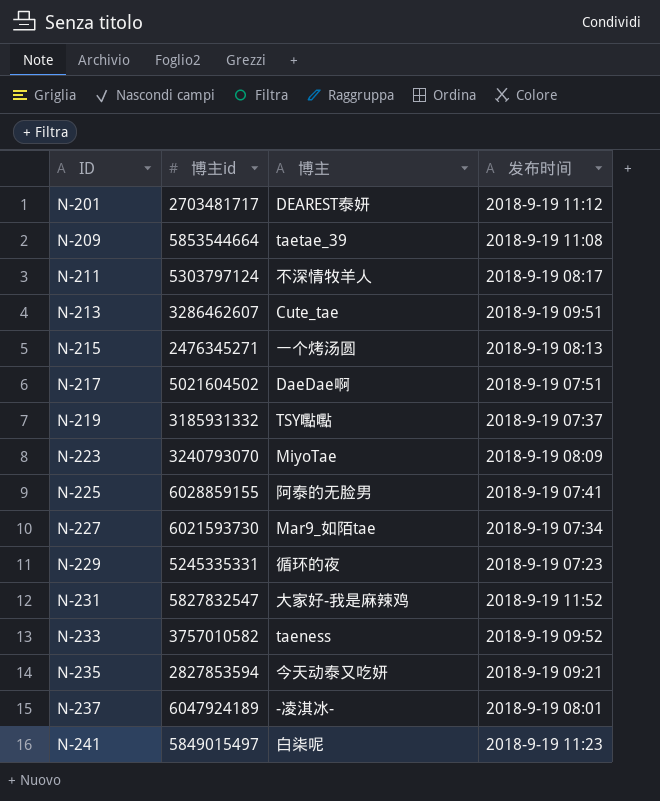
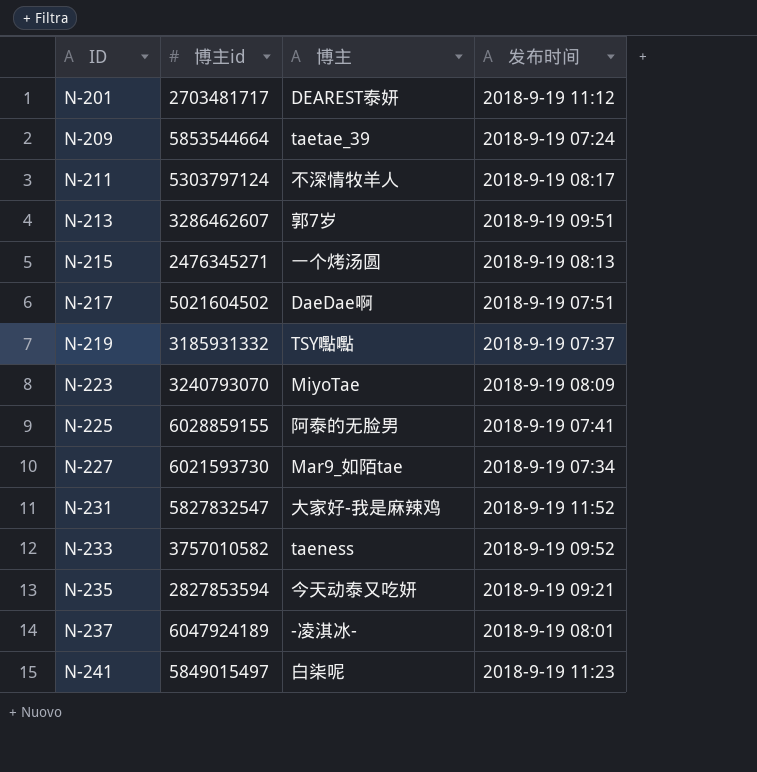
row N-229: 5245335331 | 循环的夜 | 2018-9-19 07:23 -> none
N-209 | 发布时间: 2018-9-19 11:08 -> 2018-9-19 07:24
N-213 | 博主: Cute_tae -> 郭7岁

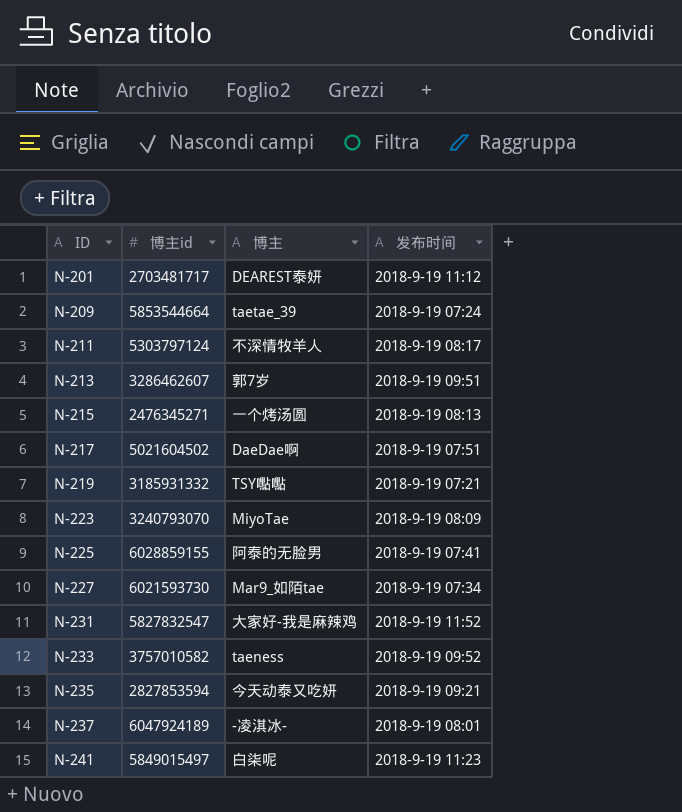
N-219 | 发布时间: 2018-9-19 07:37 -> 2018-9-19 07:21

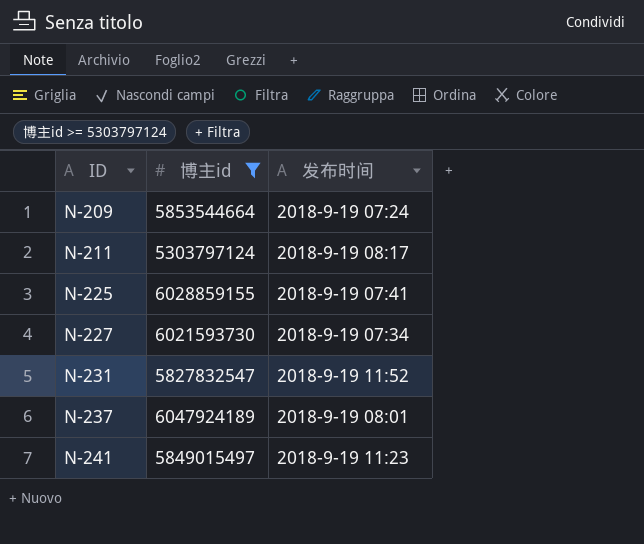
filter: none -> 博主id >= 5303797124
column 博主 | position: 3 -> none

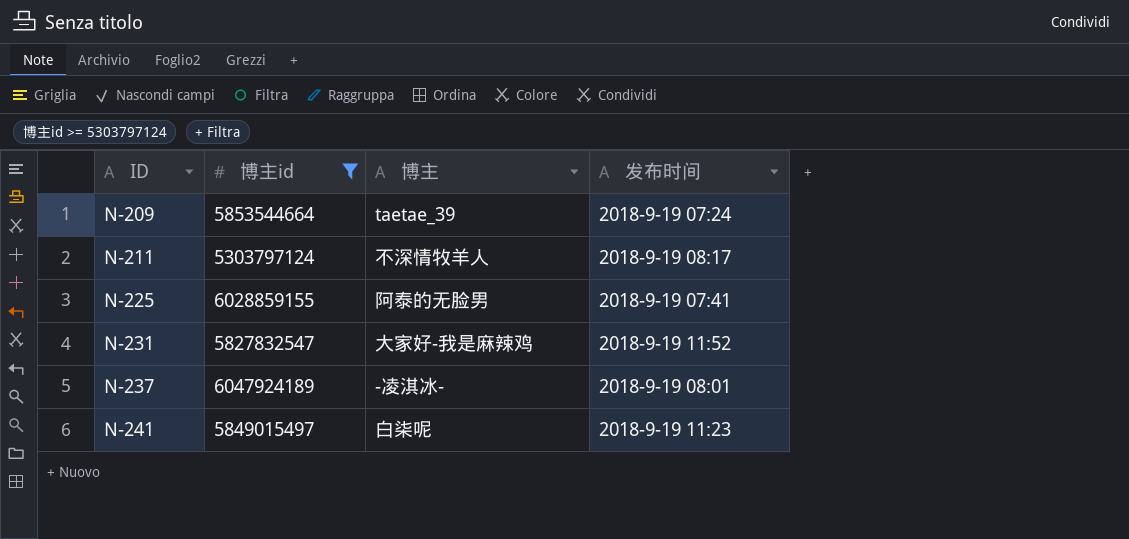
column 博主 | position: none -> 3
row N-227: 6021593730 | 2018-9-19 07:34 -> none

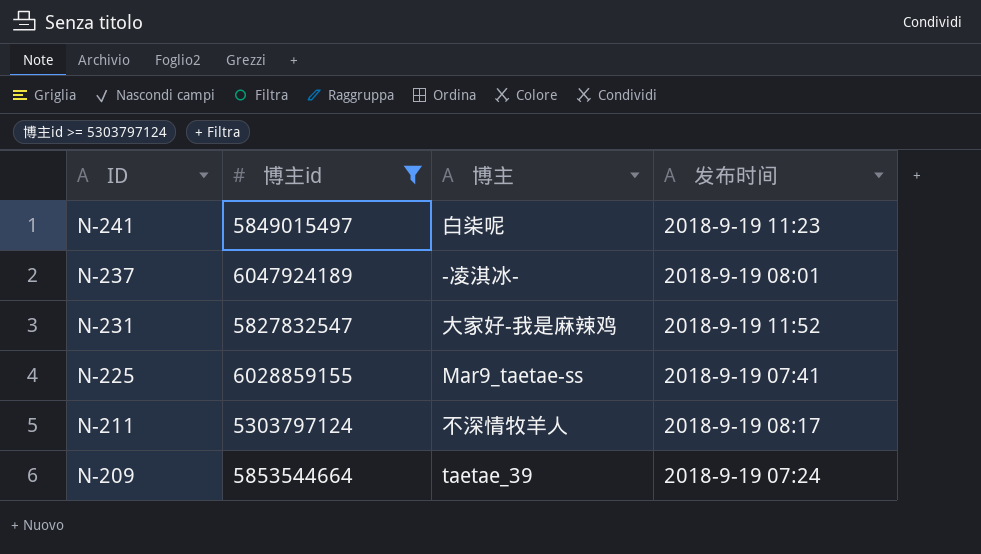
row order: ID ascending -> ID descending
N-225 | 博主: 阿泰的无脸男 -> Mar9_taetae-ss

